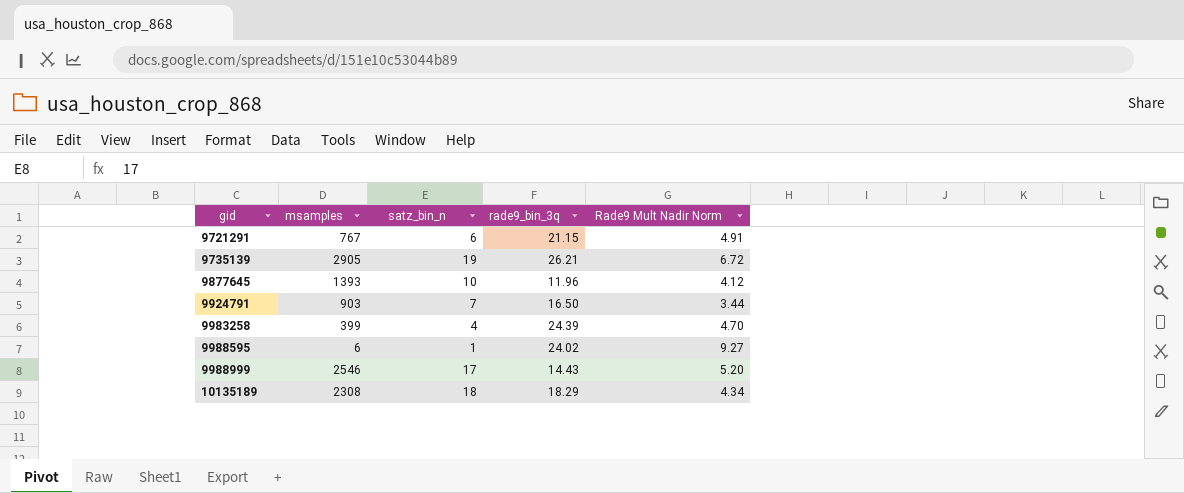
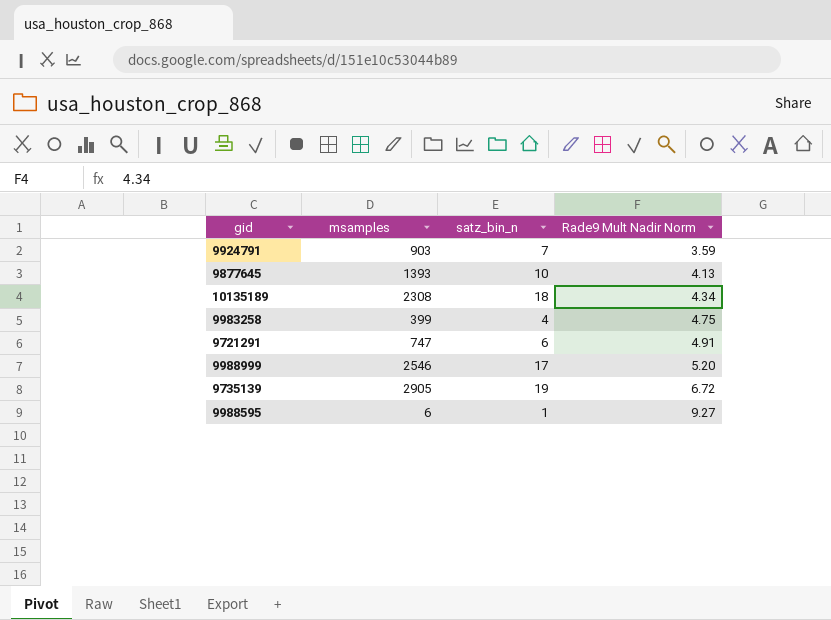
row order: gid ascending -> Rade9 Mult Nadir Norm ascending
column rade9_bin_3q | position: 4 -> none
9924791 | Rade9 Mult Nadir Norm: 3.44 -> 3.59
9877645 | Rade9 Mult Nadir Norm: 4.12 -> 4.13
9983258 | Rade9 Mult Nadir Norm: 4.70 -> 4.75
9721291 | msamples: 767 -> 747

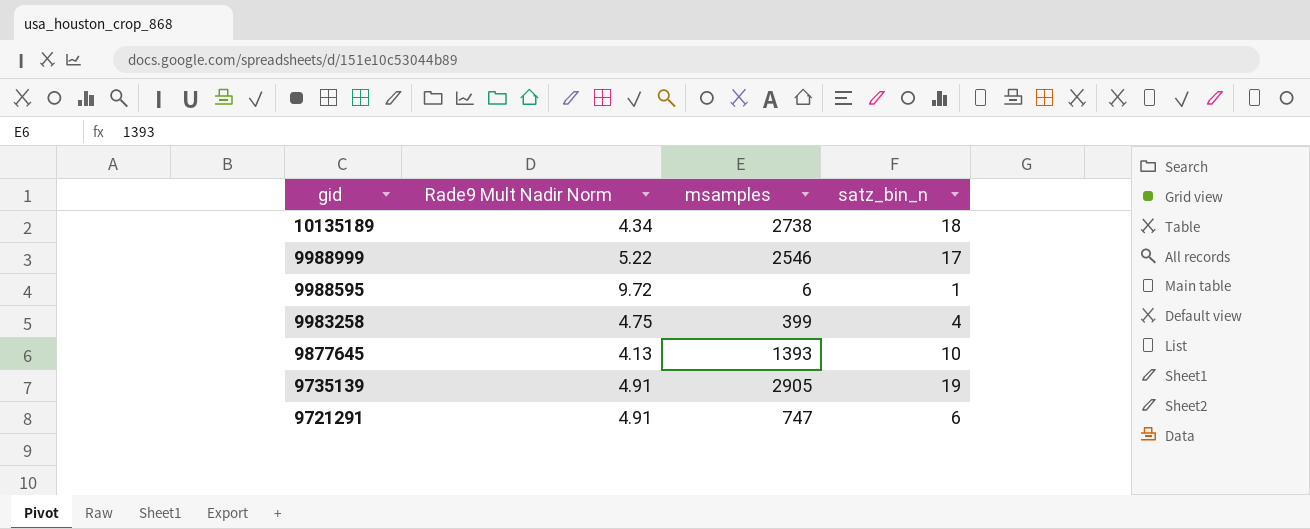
row order: Rade9 Mult Nadir Norm ascending -> gid descending
column Rade9 Mult Nadir Norm | position: 4 -> 2
row 9924791: 903 | 7 | 3.59 -> none
10135189 | msamples: 2308 -> 2738
9988999 | Rade9 Mult Nadir Norm: 5.20 -> 5.22
9988595 | Rade9 Mult Nadir Norm: 9.27 -> 9.72
9735139 | Rade9 Mult Nadir Norm: 6.72 -> 4.91

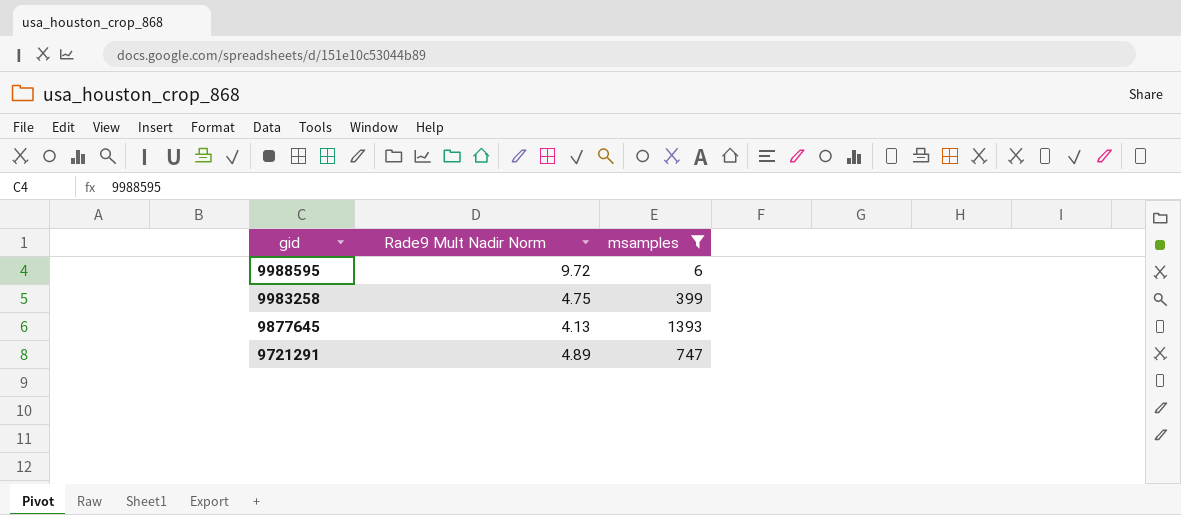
filter: none -> msamples <= 1393
column satz_bin_n | position: 4 -> none
9721291 | Rade9 Mult Nadir Norm: 4.91 -> 4.89

